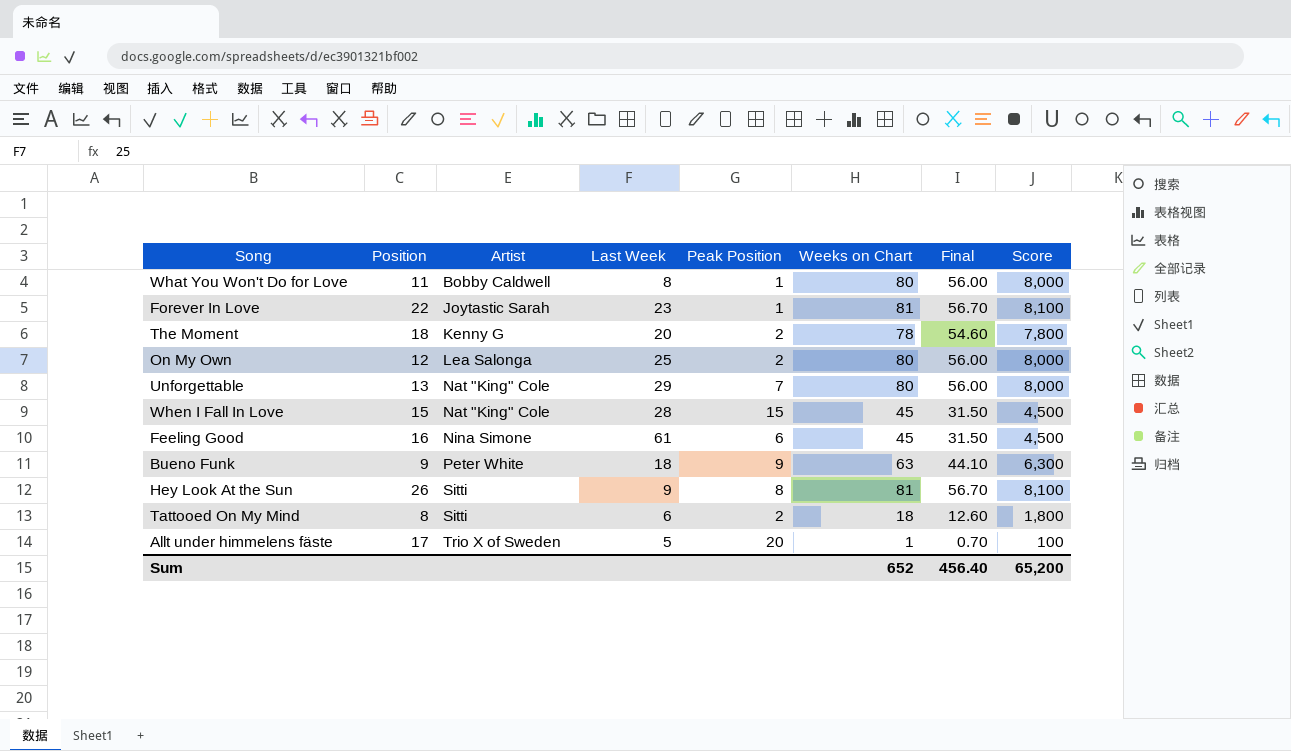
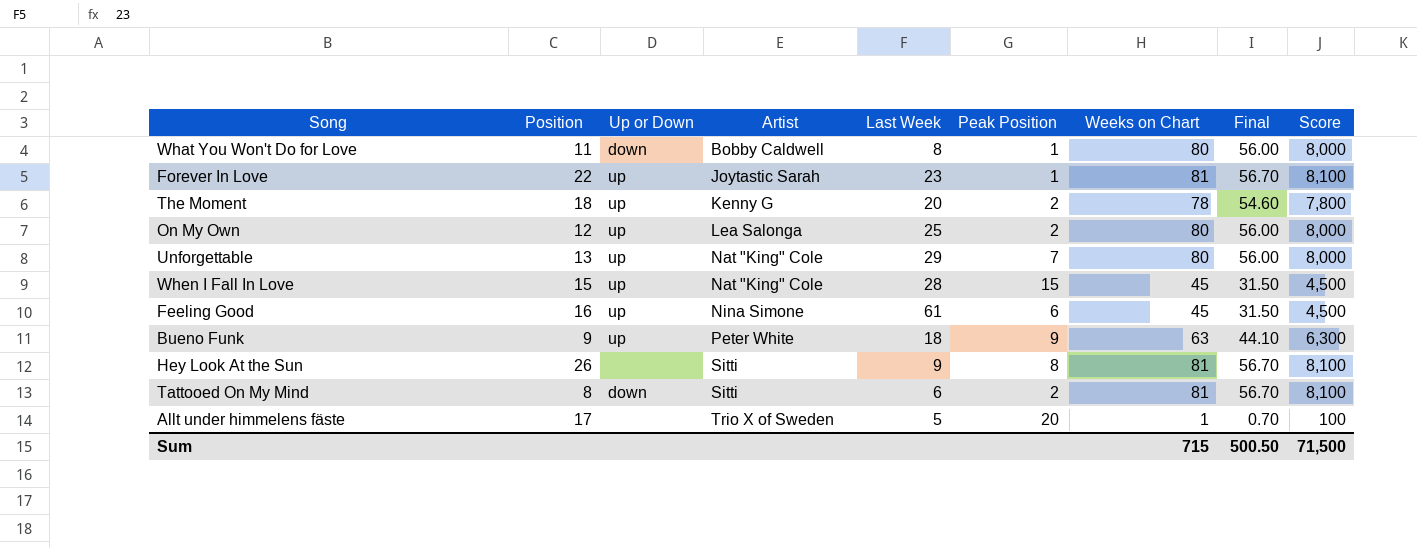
column Up or Down | position: none -> 3
Tattooed On My Mind | Weeks on Chart: 18 -> 81
Tattooed On My Mind | Final: 12.60 -> 56.70
Tattooed On My Mind | Score: 1,800 -> 8,100
Sum | Weeks on Chart: 652 -> 715
Sum | Final: 456.40 -> 500.50
Sum | Score: 65,200 -> 71,500

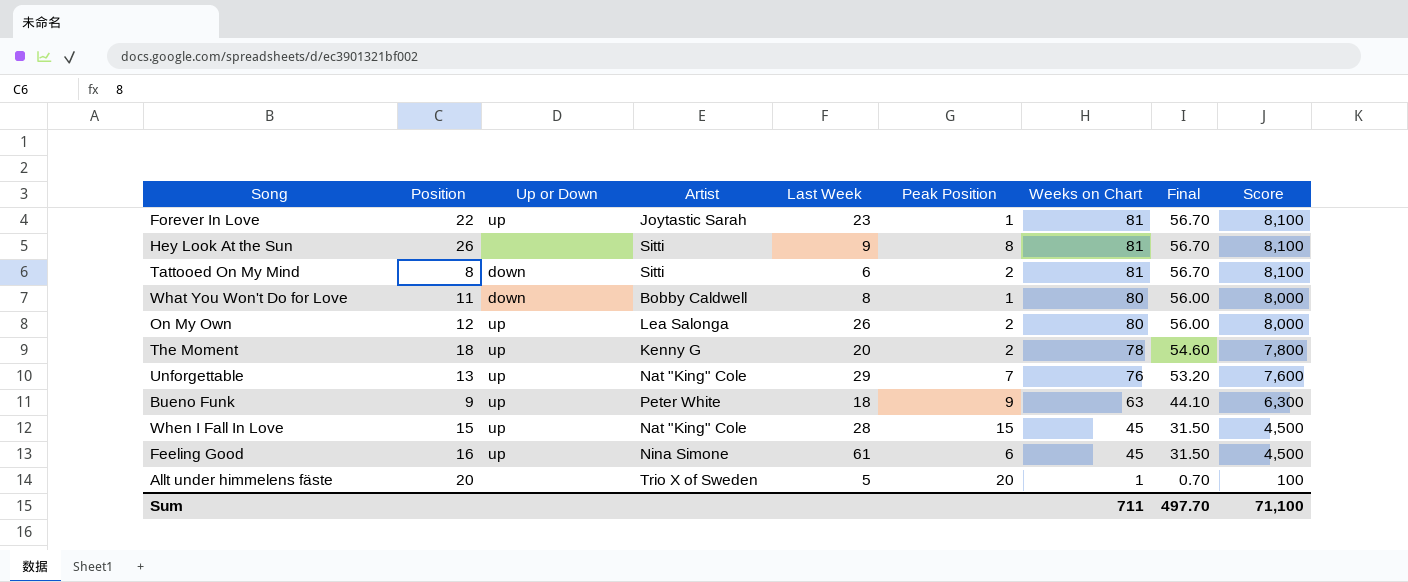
row order: Artist ascending -> Weeks on Chart descending
On My Own | Last Week: 25 -> 26
Unforgettable | Weeks on Chart: 80 -> 76
Unforgettable | Final: 56.00 -> 53.20
Unforgettable | Score: 8,000 -> 7,600
Allt under himmelens fäste | Position: 17 -> 20
Sum | Weeks on Chart: 715 -> 711
Sum | Final: 500.50 -> 497.70
Sum | Score: 71,500 -> 71,100

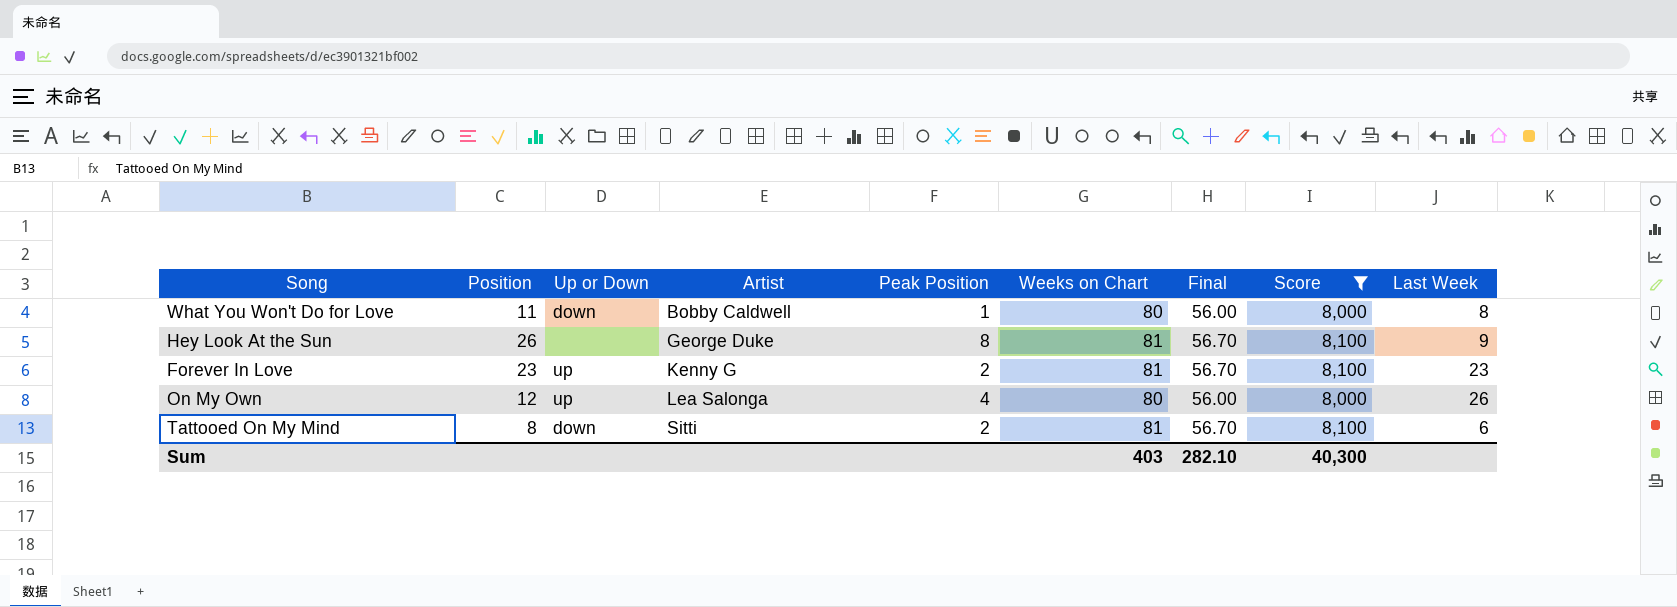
filter: none -> Score >= 8,000
row order: Weeks on Chart descending -> Artist ascending
column Last Week | position: 5 -> 9
Hey Look At the Sun | Artist: Sitti -> George Duke
Forever In Love | Position: 22 -> 23
Forever In Love | Artist: Joytastic Sarah -> Kenny G
Forever In Love | Peak Position: 1 -> 2
On My Own | Peak Position: 2 -> 4
Sum | Weeks on Chart: 711 -> 403
Sum | Final: 497.70 -> 282.10
Sum | Score: 71,100 -> 40,300

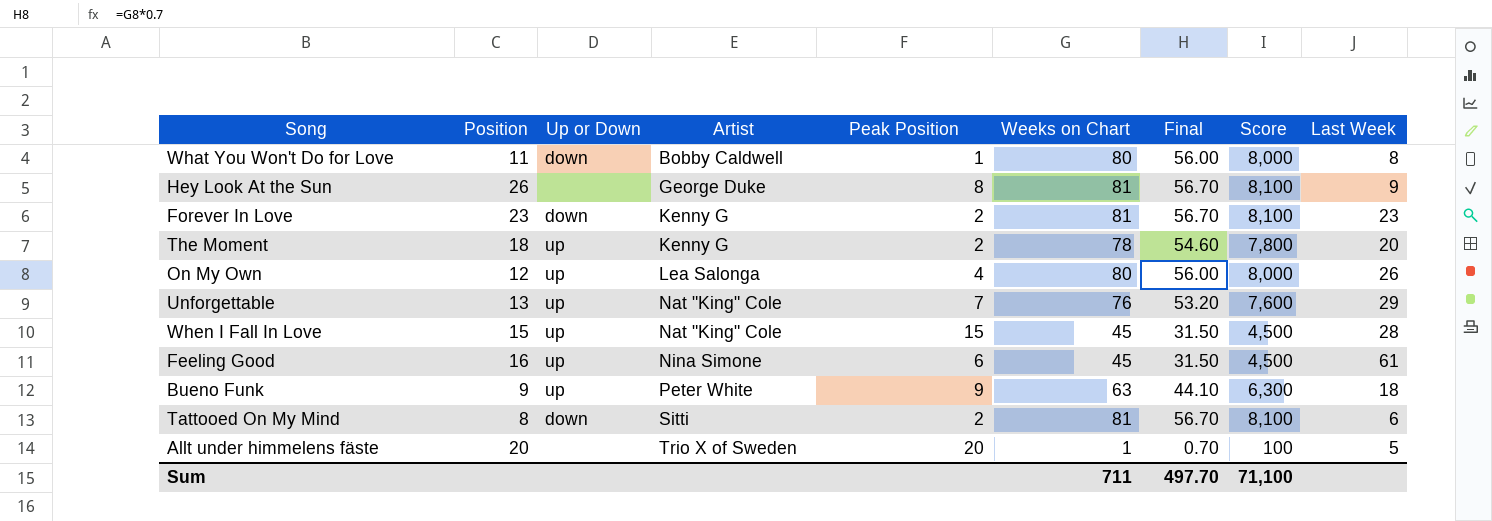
filter: Score >= 8,000 -> none
Forever In Love | Up or Down: up -> down
Sum | Weeks on Chart: 403 -> 711
Sum | Final: 282.10 -> 497.70
Sum | Score: 40,300 -> 71,100

